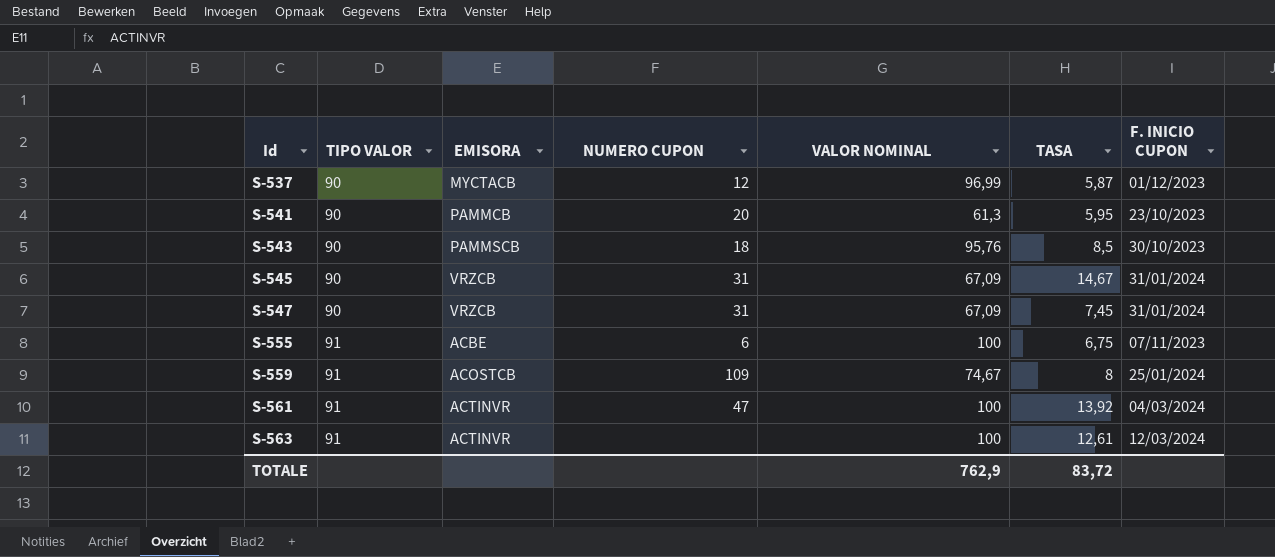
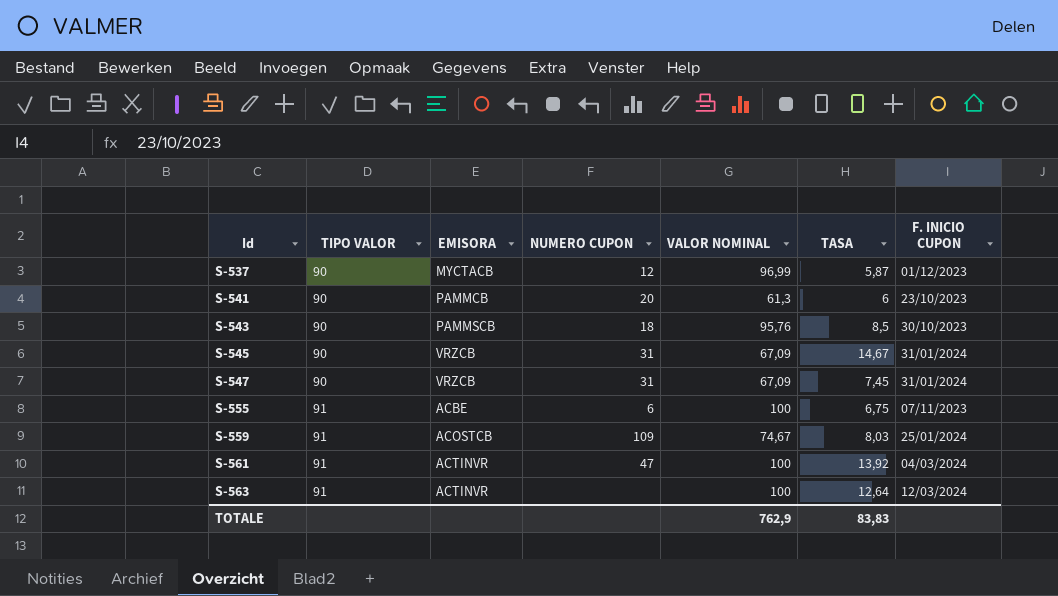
S-541 | TASA: 5,95 -> 6
S-559 | TASA: 8 -> 8,03
S-563 | TASA: 12,61 -> 12,64
TOTALE | TASA: 83,72 -> 83,83

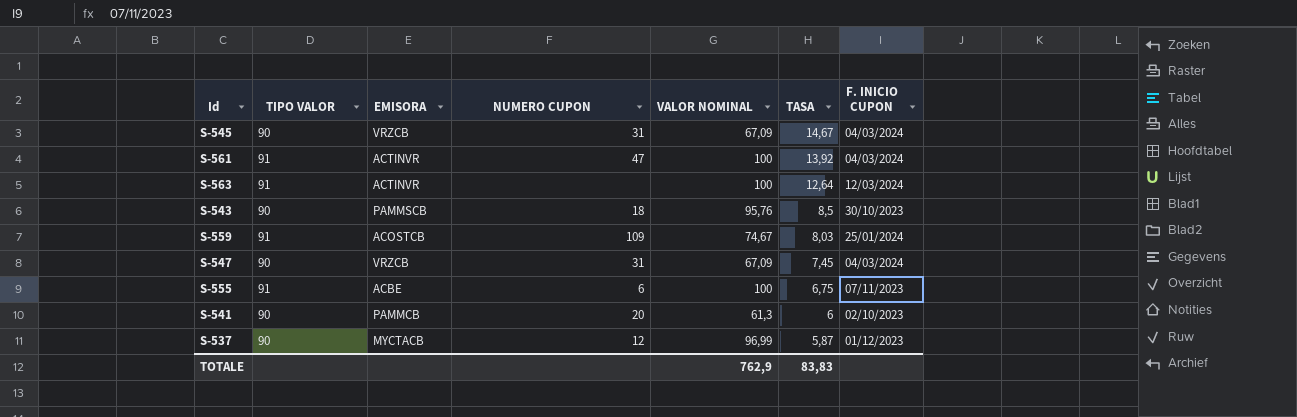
row order: Id ascending -> TASA descending
S-545 | F. INICIO CUPON: 31/01/2024 -> 04/03/2024
S-547 | F. INICIO CUPON: 31/01/2024 -> 04/03/2024
S-541 | F. INICIO CUPON: 23/10/2023 -> 02/10/2023

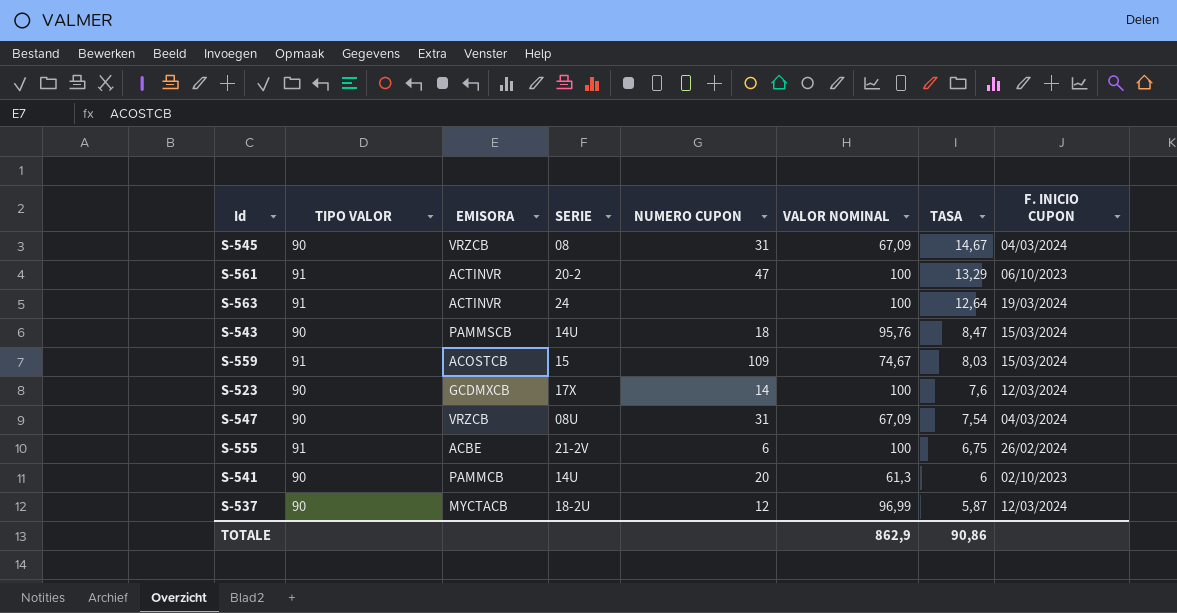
column SERIE | position: none -> 4
S-561 | TASA: 13,92 -> 13,29
S-561 | F. INICIO CUPON: 04/03/2024 -> 06/10/2023
S-563 | F. INICIO CUPON: 12/03/2024 -> 19/03/2024
S-543 | TASA: 8,5 -> 8,47
S-543 | F. INICIO CUPON: 30/10/2023 -> 15/03/2024
S-559 | F. INICIO CUPON: 25/01/2024 -> 15/03/2024
row S-523: none -> 90 | GCDMXCB | 17X | 14 | 100 | 7,6 | 12/03/2024
S-547 | TASA: 7,45 -> 7,54
S-555 | F. INICIO CUPON: 07/11/2023 -> 26/02/2024
S-537 | F. INICIO CUPON: 01/12/2023 -> 12/03/2024
TOTALE | VALOR NOMINAL: 762,9 -> 862,9
TOTALE | TASA: 83,83 -> 90,86

